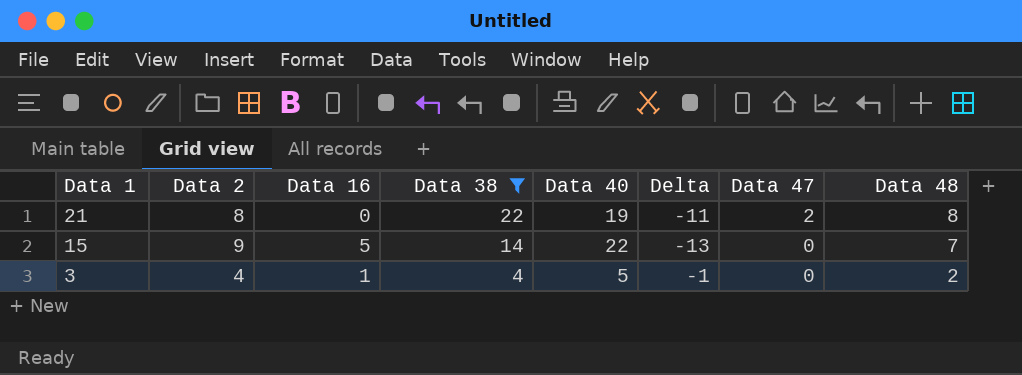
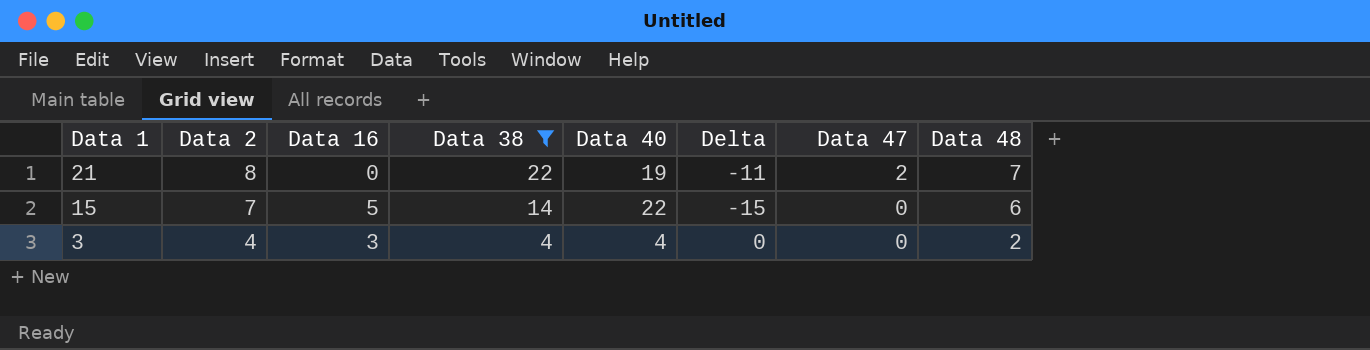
21 | Data 48: 8 -> 7
15 | Data 2: 9 -> 7
15 | Delta: -13 -> -15
15 | Data 48: 7 -> 6
3 | Data 16: 1 -> 3
3 | Data 40: 5 -> 4
3 | Delta: -1 -> 0

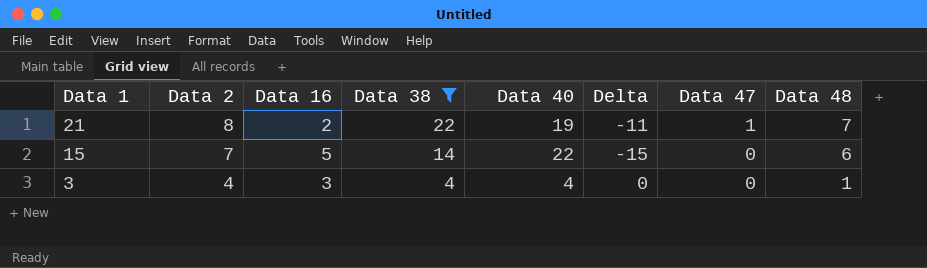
21 | Data 16: 0 -> 2
21 | Data 47: 2 -> 1
3 | Data 48: 2 -> 1

